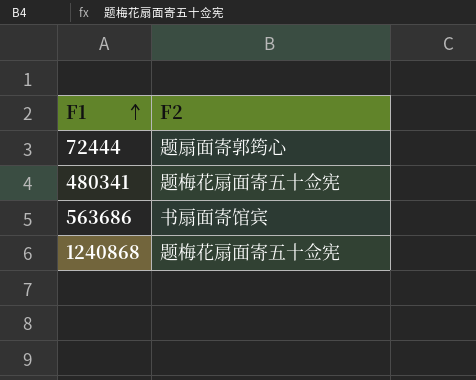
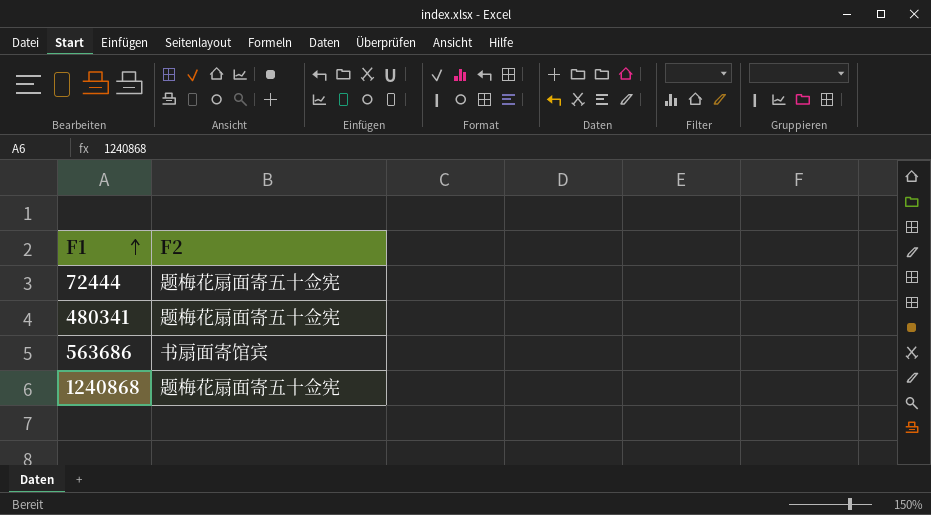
72444 | F2: 题扇面寄郭筠心 -> 题梅花扇面寄五十佥宪

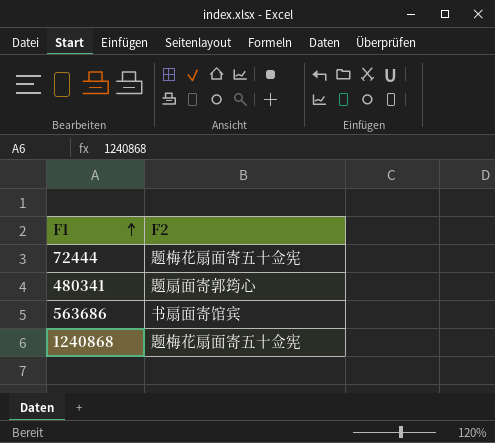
480341 | F2: 题梅花扇面寄五十佥宪 -> 题扇面寄郭筠心

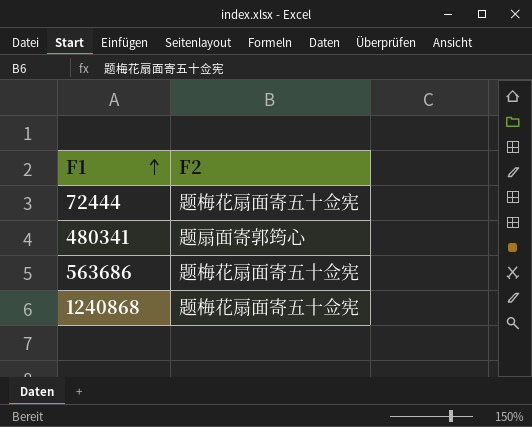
563686 | F2: 书扇面寄馆宾 -> 题梅花扇面寄五十佥宪

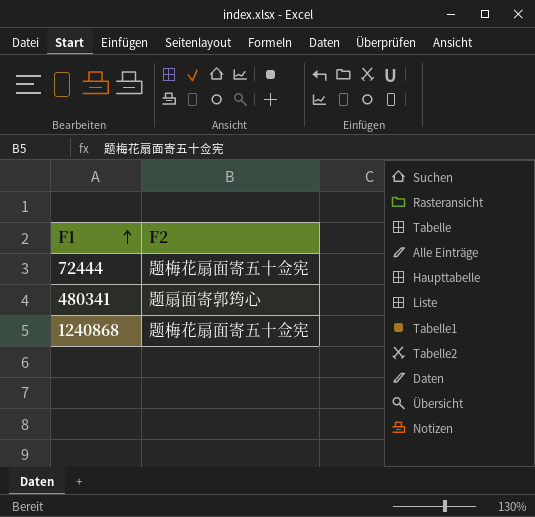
row 563686: 题梅花扇面寄五十佥宪 -> none

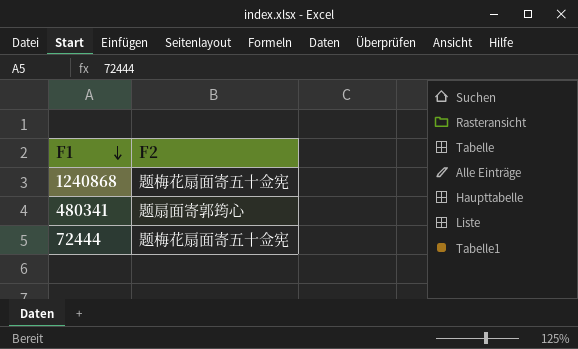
row order: F1 ascending -> F1 descending

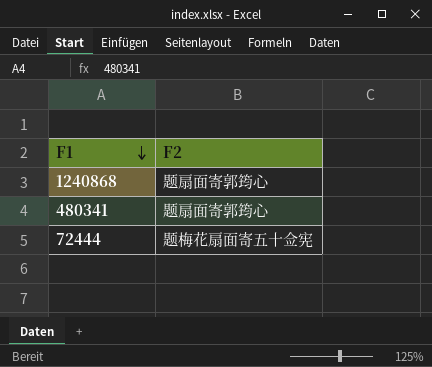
1240868 | F2: 题梅花扇面寄五十佥宪 -> 题扇面寄郭筠心

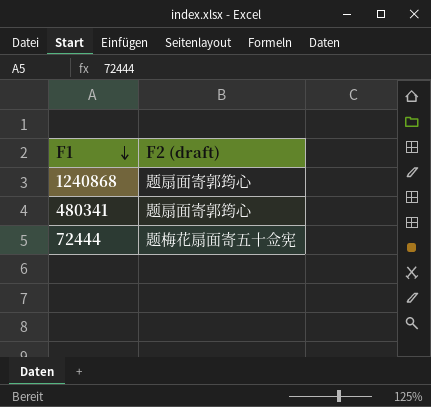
column name: F2 -> F2 (draft)

